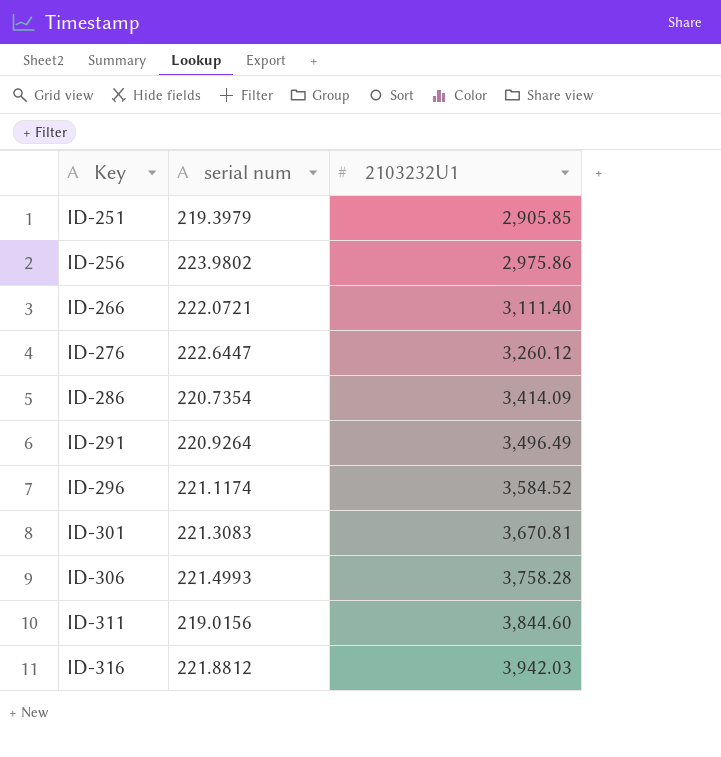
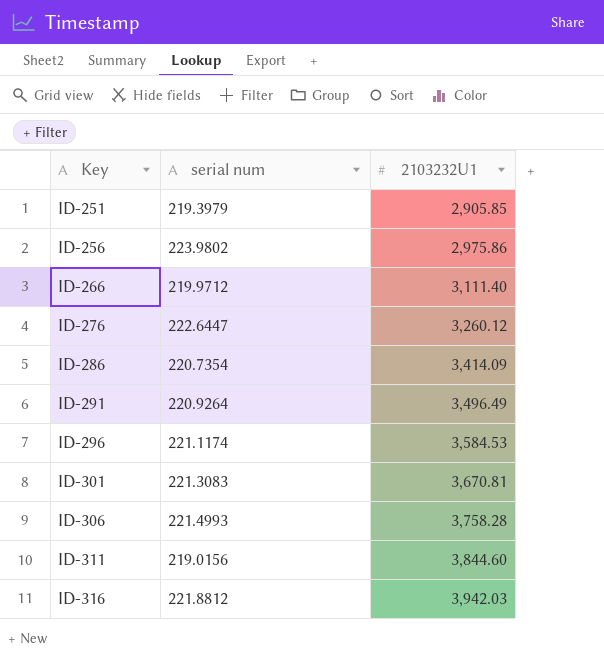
ID-266 | serial num: 222.0721 -> 219.9712
ID-296 | 2103232U1: 3,584.52 -> 3,584.53

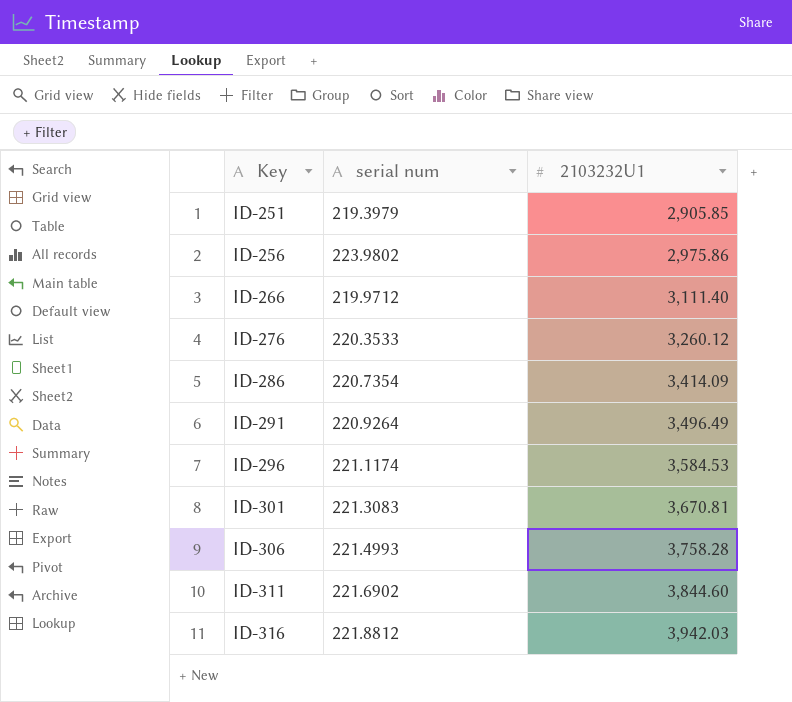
ID-276 | serial num: 222.6447 -> 220.3533
ID-311 | serial num: 219.0156 -> 221.6902

